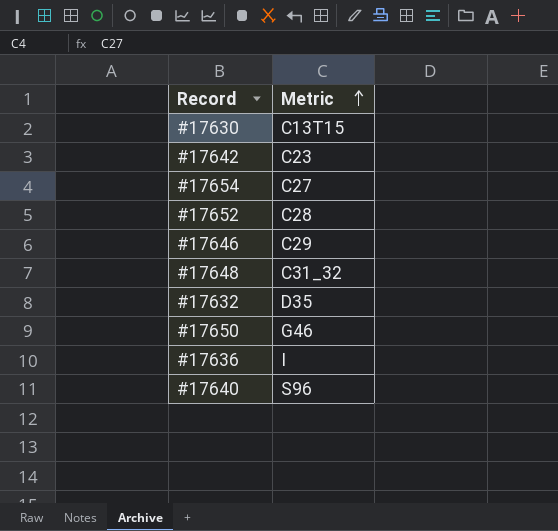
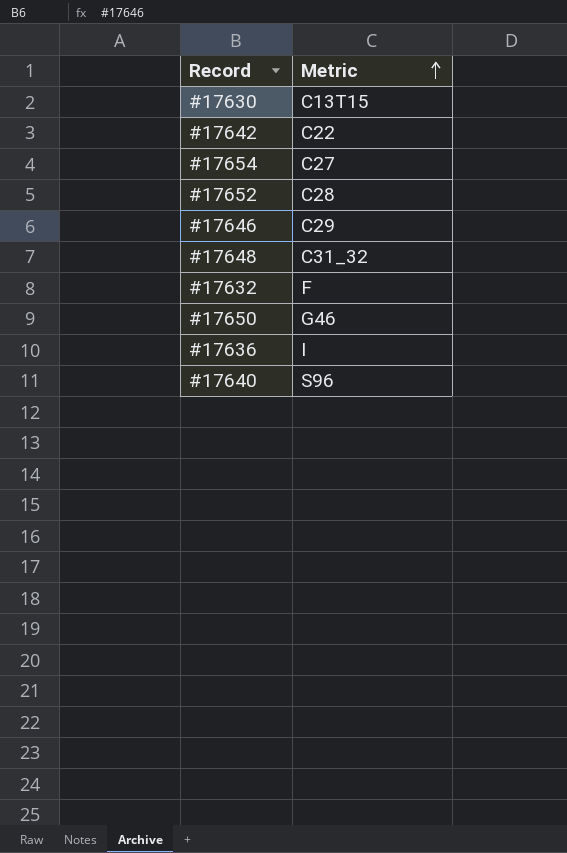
#17642 | Metric: C23 -> C22
#17632 | Metric: D35 -> F

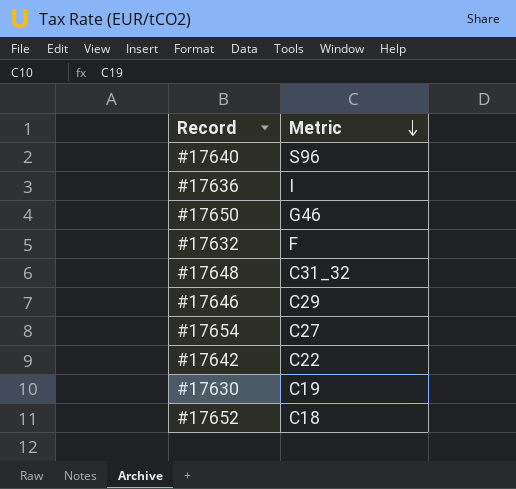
row order: Metric ascending -> Metric descending
#17630 | Metric: C13T15 -> C19
#17652 | Metric: C28 -> C18

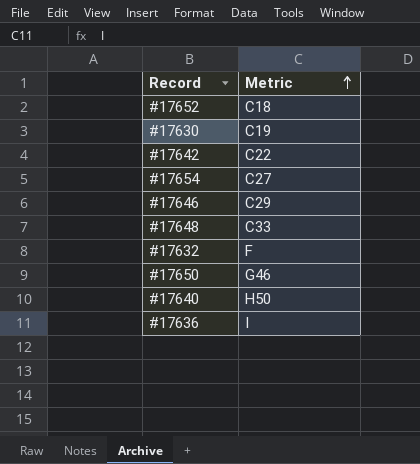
row order: Metric descending -> Metric ascending
#17648 | Metric: C31_32 -> C33
#17640 | Metric: S96 -> H50

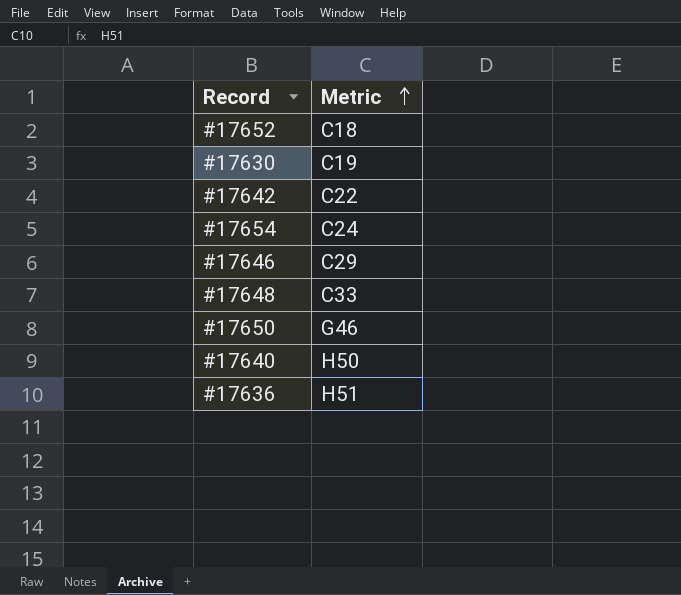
row #17632: F -> none
#17654 | Metric: C27 -> C24
#17636 | Metric: I -> H51

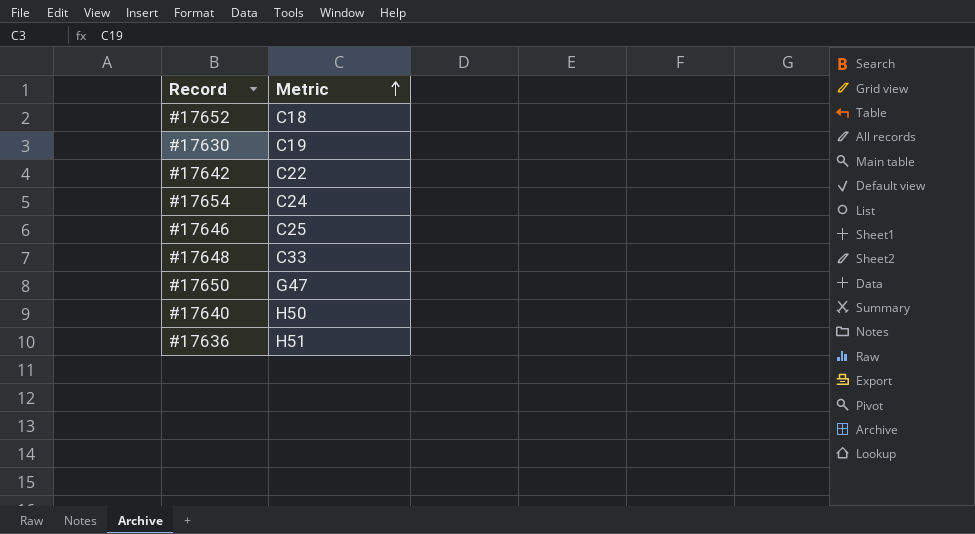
#17646 | Metric: C29 -> C25
#17650 | Metric: G46 -> G47

